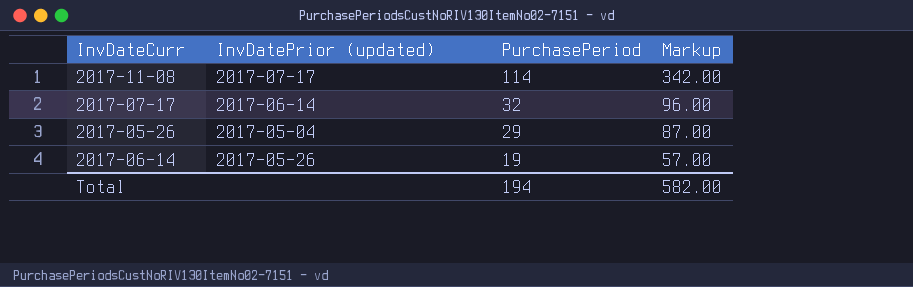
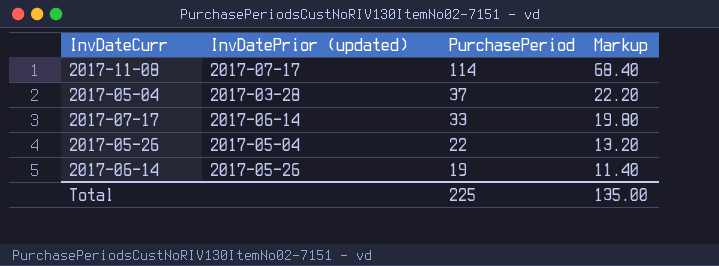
column Markup | formula: [PurchasePeriod] * 3 -> [PurchasePeriod] * 0.6
row 2017-05-04: none -> 2017-03-28 | 37 | 22.20
2017-07-17 | PurchasePeriod: 32 -> 33
2017-05-26 | PurchasePeriod: 29 -> 22
Total | PurchasePeriod: 194 -> 225
Total | Markup: 582.00 -> 135.00

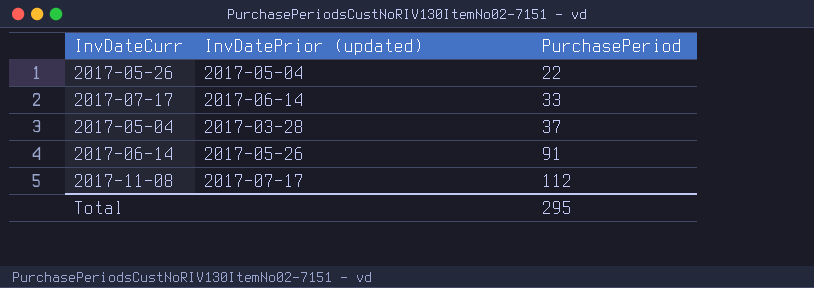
row order: PurchasePeriod descending -> PurchasePeriod ascending
column Markup | formula: [PurchasePeriod] * 0.6 -> none
2017-06-14 | PurchasePeriod: 19 -> 91
2017-11-08 | PurchasePeriod: 114 -> 112
Total | PurchasePeriod: 225 -> 295

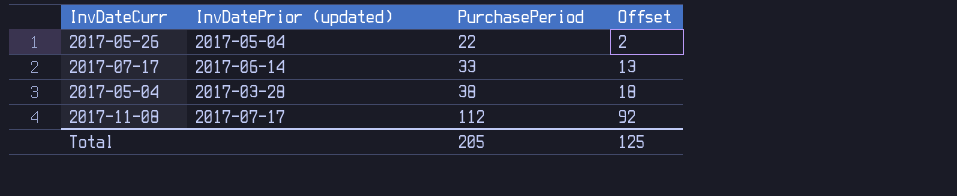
column Offset | formula: none -> [PurchasePeriod] - 20
row 2017-06-14: 2017-05-26 | 91 -> none
2017-05-04 | PurchasePeriod: 37 -> 38
Total | PurchasePeriod: 295 -> 205

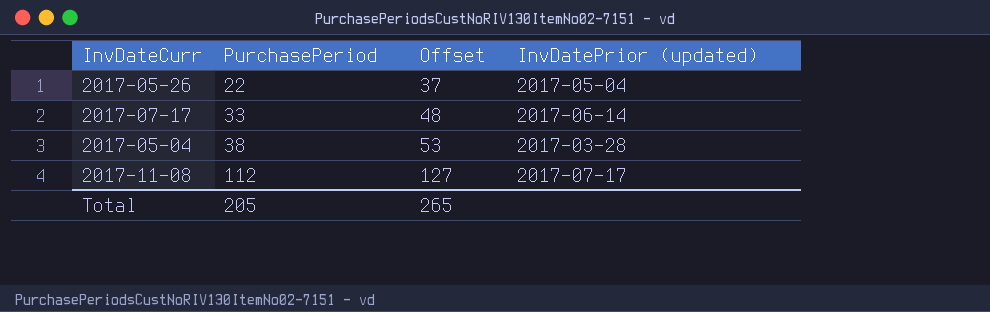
column Offset | formula: [PurchasePeriod] - 20 -> [PurchasePeriod] + 15
column InvDatePrior (updated) | position: 2 -> 4
Total | Offset: 125 -> 265

